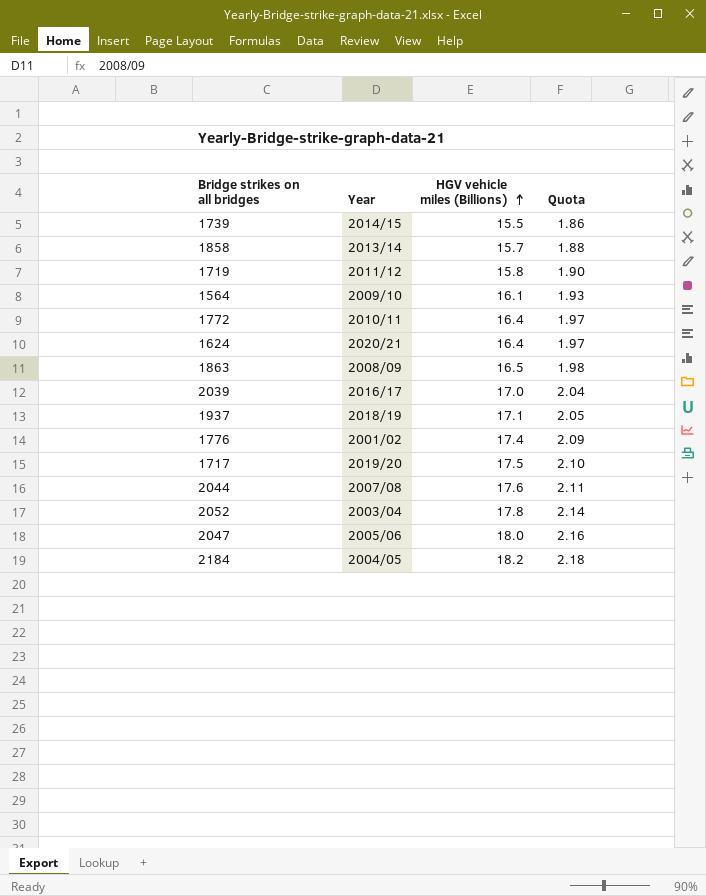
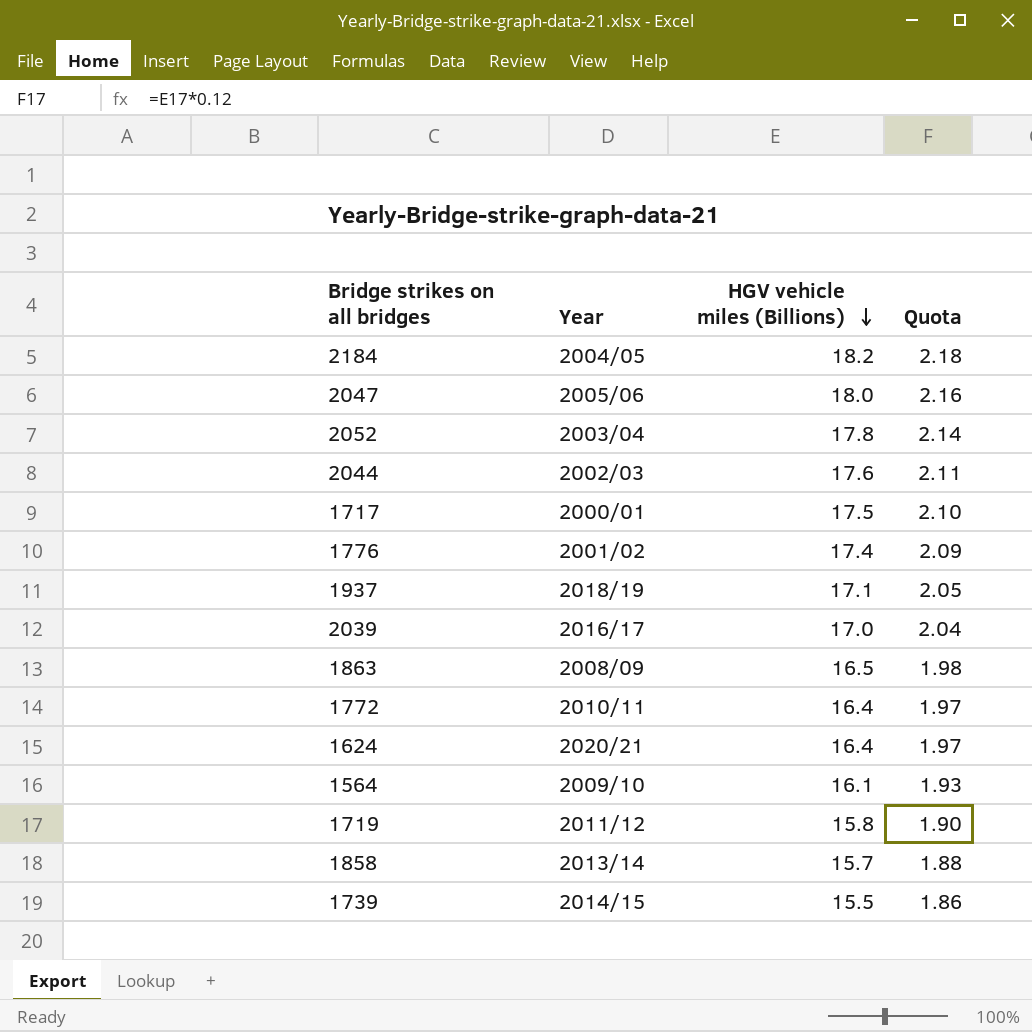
row order: HGV vehicle miles (Billions) ascending -> HGV vehicle miles (Billions) descending
2044 | Year: 2007/08 -> 2002/03
1717 | Year: 2019/20 -> 2000/01

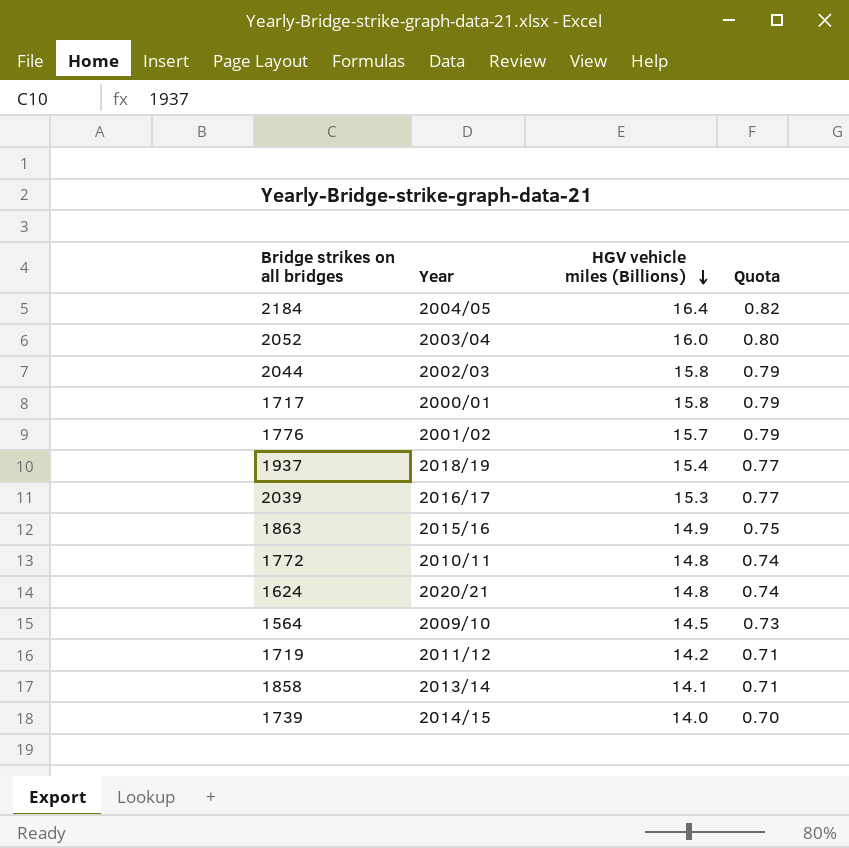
column Quota | formula: [HGV vehicle miles (Billions)] * 0.12 -> [HGV vehicle miles (Billions)] * 0.05
row 2047: 2005/06 | 18.0 | 2.16 -> none
2184 | HGV vehicle miles (Billions): 18.2 -> 16.4
2052 | HGV vehicle miles (Billions): 17.8 -> 16.0
2044 | HGV vehicle miles (Billions): 17.6 -> 15.8
1717 | HGV vehicle miles (Billions): 17.5 -> 15.8
1776 | HGV vehicle miles (Billions): 17.4 -> 15.7
1937 | HGV vehicle miles (Billions): 17.1 -> 15.4
2039 | HGV vehicle miles (Billions): 17.0 -> 15.3
1863 | Year: 2008/09 -> 2015/16
1863 | HGV vehicle miles (Billions): 16.5 -> 14.9
1772 | HGV vehicle miles (Billions): 16.4 -> 14.8
1624 | HGV vehicle miles (Billions): 16.4 -> 14.8
1564 | HGV vehicle miles (Billions): 16.1 -> 14.5
1719 | HGV vehicle miles (Billions): 15.8 -> 14.2
1858 | HGV vehicle miles (Billions): 15.7 -> 14.1
1739 | HGV vehicle miles (Billions): 15.5 -> 14.0

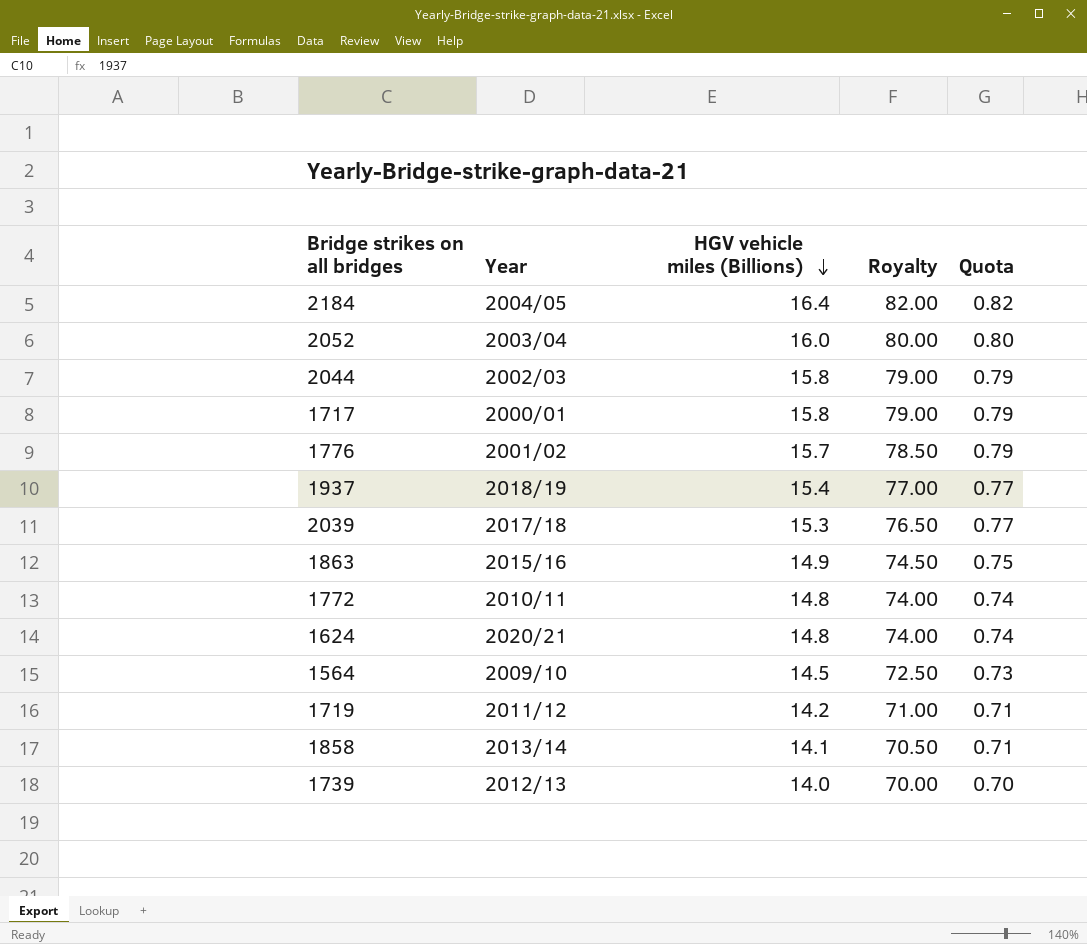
column Royalty | formula: none -> [HGV vehicle miles (Billions)] * 5
2039 | Year: 2016/17 -> 2017/18
1739 | Year: 2014/15 -> 2012/13

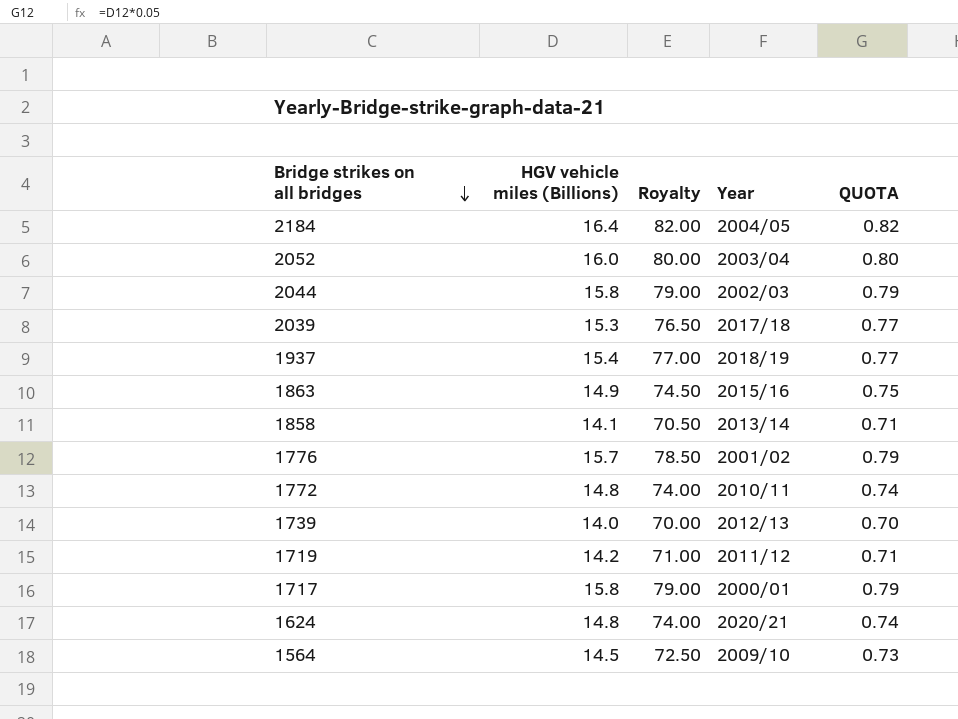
row order: HGV vehicle miles (Billions) descending -> Bridge strikes on all bridges descending
column Year | position: 2 -> 4
column name: Quota -> QUOTA

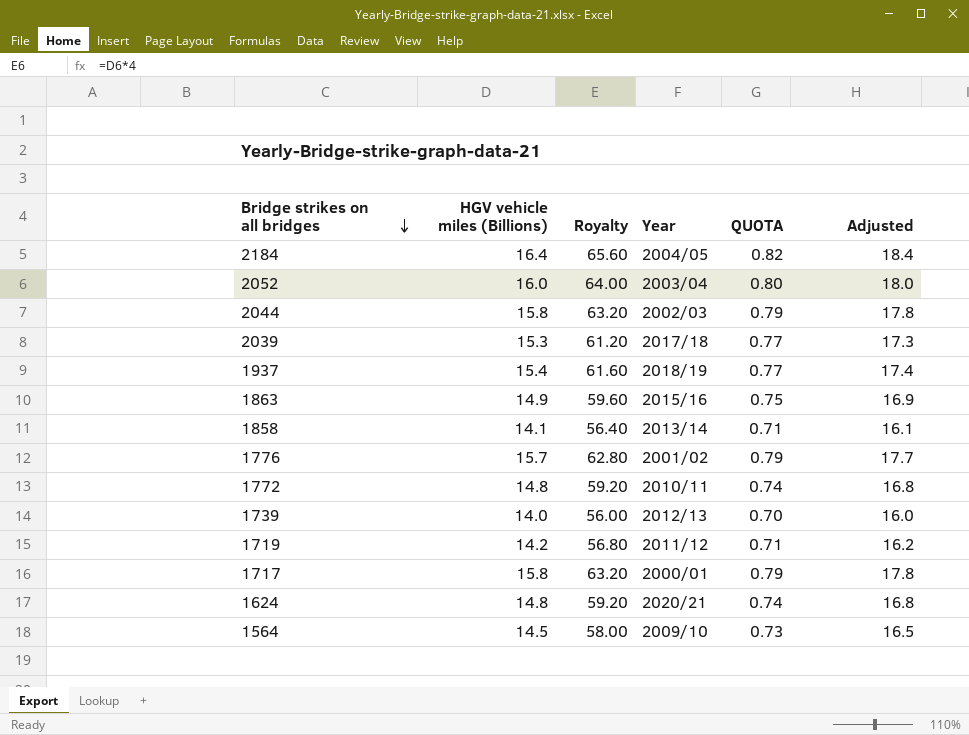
column Royalty | formula: [HGV vehicle miles (Billions)] * 5 -> [HGV vehicle miles (Billions)] * 4
column Adjusted | formula: none -> [HGV vehicle miles (Billions)] + 2

